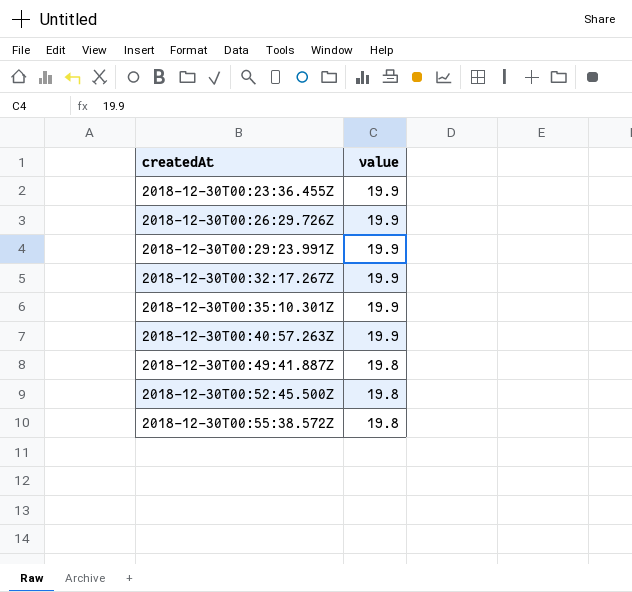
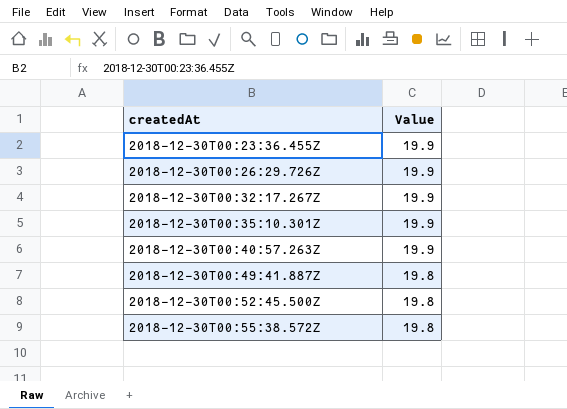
column name: value -> Value
row 2018-12-30T00:29:23.991Z: 19.9 -> none

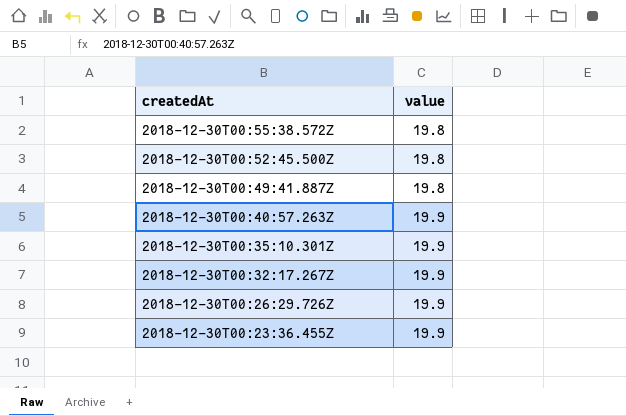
row order: createdAt ascending -> createdAt descending
column name: Value -> value

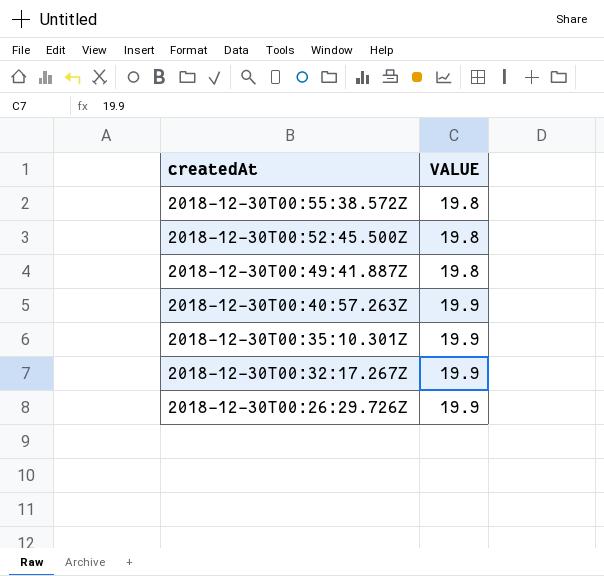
column name: value -> VALUE
row 2018-12-30T00:23:36.455Z: 19.9 -> none

